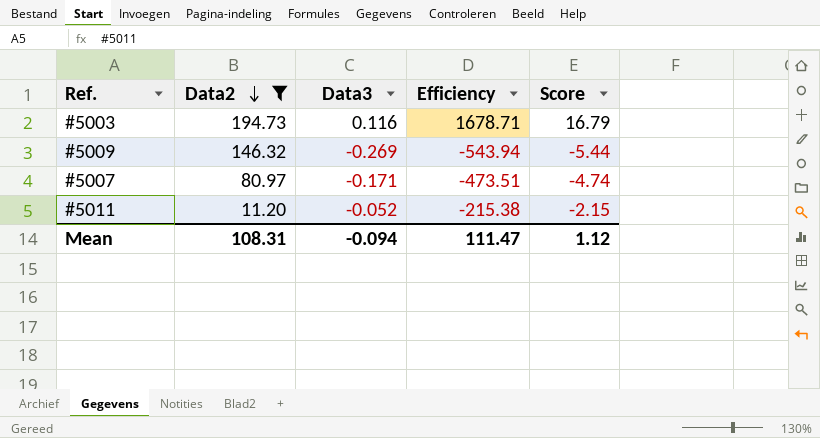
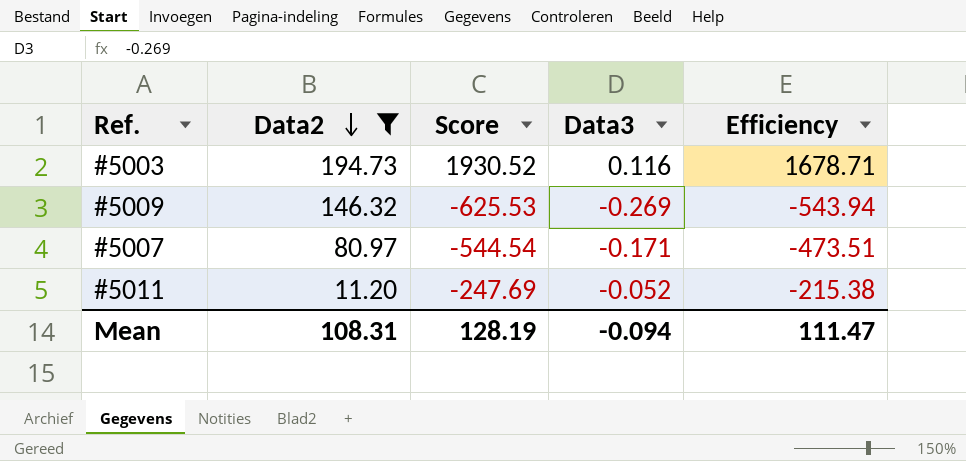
column Score | formula: [Efficiency] * 0.01 -> [Efficiency] * 1.15
column Score | position: 5 -> 3
Mean | Score: 1.12 -> 128.19

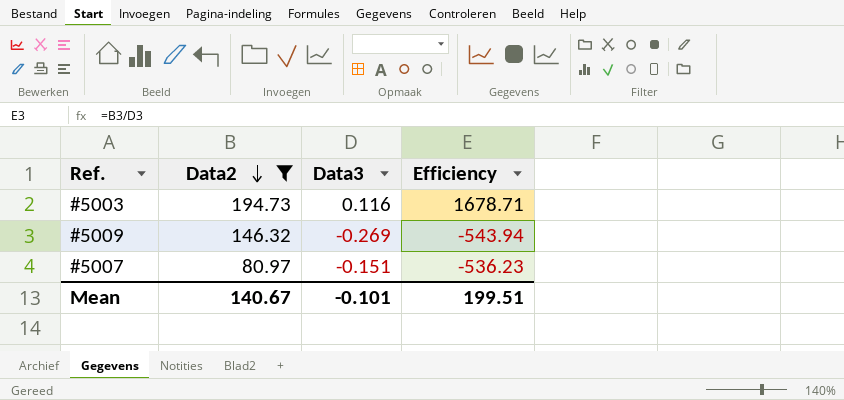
column Score | formula: [Efficiency] * 1.15 -> none
row #5011: 11.20 | -247.69 | -0.052 | -215.38 -> none
#5007 | Data3: -0.171 -> -0.151
#5007 | Efficiency: -473.51 -> -536.23
Mean | Data2: 108.31 -> 140.67
Mean | Data3: -0.094 -> -0.101
Mean | Efficiency: 111.47 -> 199.51

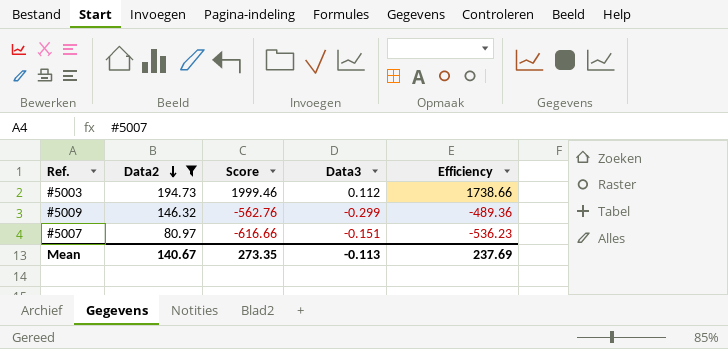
column Score | formula: none -> [Efficiency] * 1.15
#5003 | Data3: 0.116 -> 0.112
#5003 | Efficiency: 1678.71 -> 1738.66
#5009 | Data3: -0.269 -> -0.299
#5009 | Efficiency: -543.94 -> -489.36
Mean | Data3: -0.101 -> -0.113
Mean | Efficiency: 199.51 -> 237.69

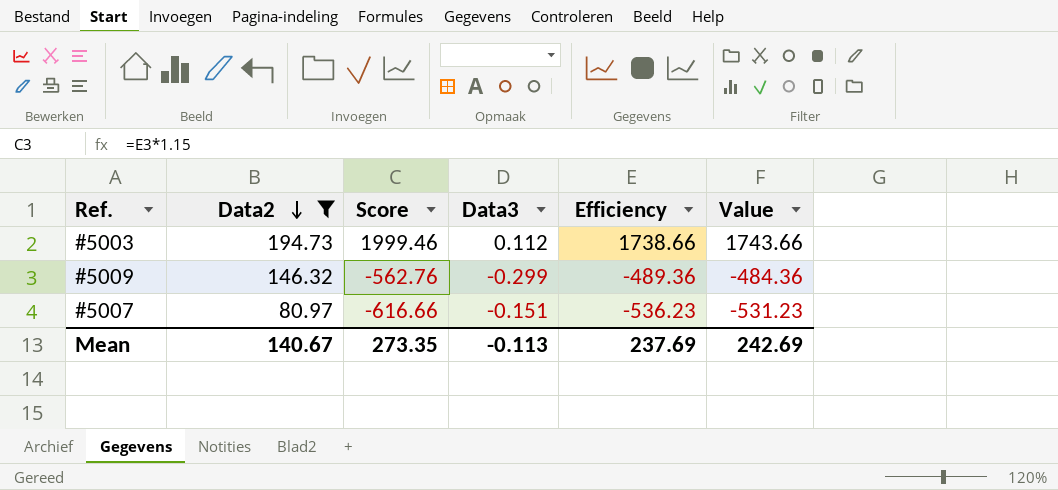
column Value | formula: none -> [Efficiency] + 5

